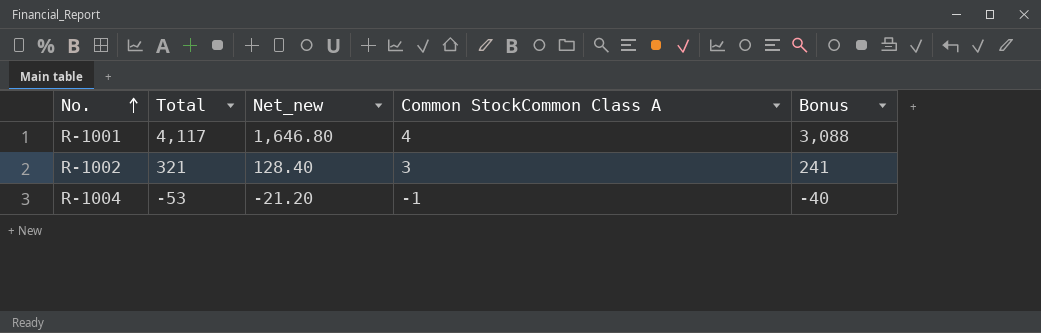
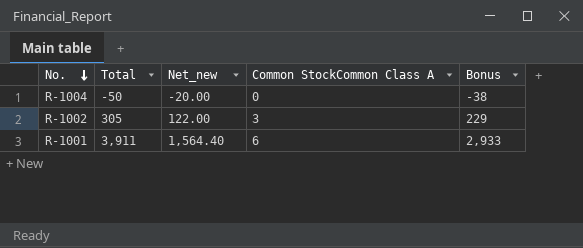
row order: No. ascending -> No. descending
R-1004 | Total: -53 -> -50
R-1004 | Net_new: -21.20 -> -20.00
R-1004 | Common StockCommon Class A: -1 -> 0
R-1004 | Bonus: -40 -> -38
R-1002 | Total: 321 -> 305
R-1002 | Net_new: 128.40 -> 122.00
R-1002 | Bonus: 241 -> 229
R-1001 | Total: 4,117 -> 3,911
R-1001 | Net_new: 1,646.80 -> 1,564.40
R-1001 | Common StockCommon Class A: 4 -> 6
R-1001 | Bonus: 3,088 -> 2,933

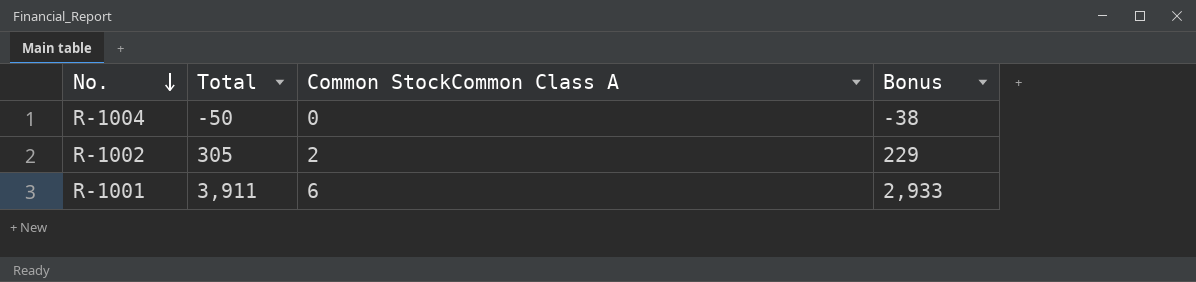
column Net_new | formula: [Total] * 0.4 -> none
R-1002 | Common StockCommon Class A: 3 -> 2

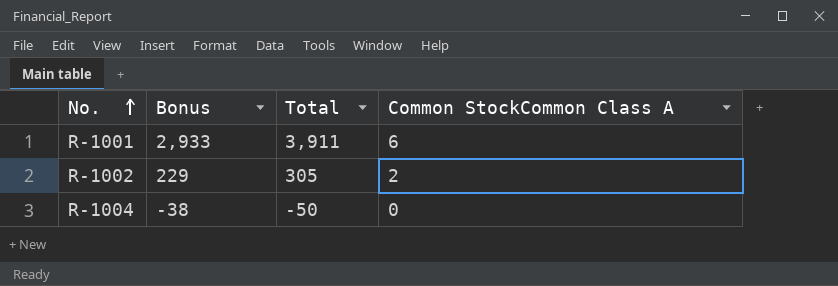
row order: No. descending -> No. ascending
column Bonus | position: 4 -> 2

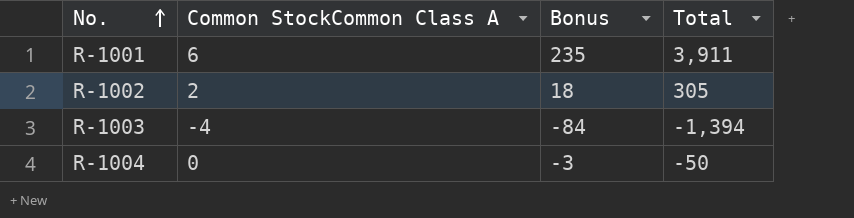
column Common StockCommon Class A | position: 4 -> 2
column Bonus | formula: [Total] * 0.75 -> [Total] * 0.06
row R-1003: none -> -4 | -84 | -1,394

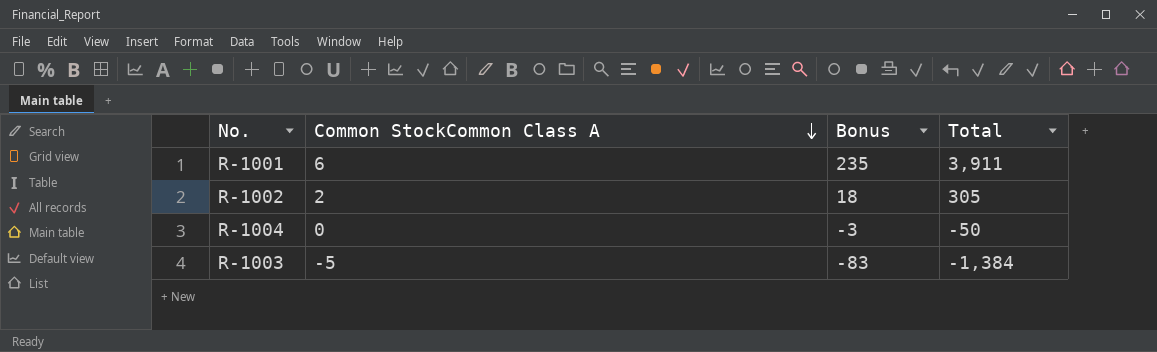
row order: No. ascending -> Common StockCommon Class A descending
R-1003 | Common StockCommon Class A: -4 -> -5
R-1003 | Bonus: -84 -> -83
R-1003 | Total: -1,394 -> -1,384

